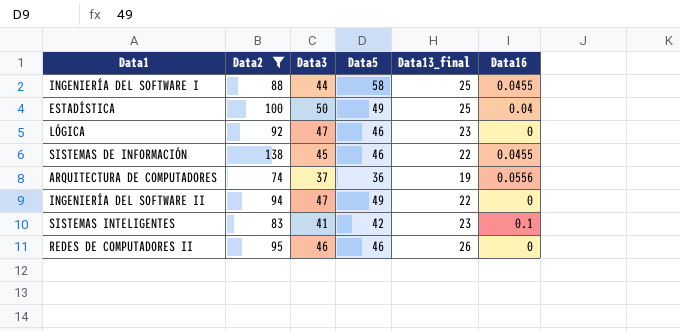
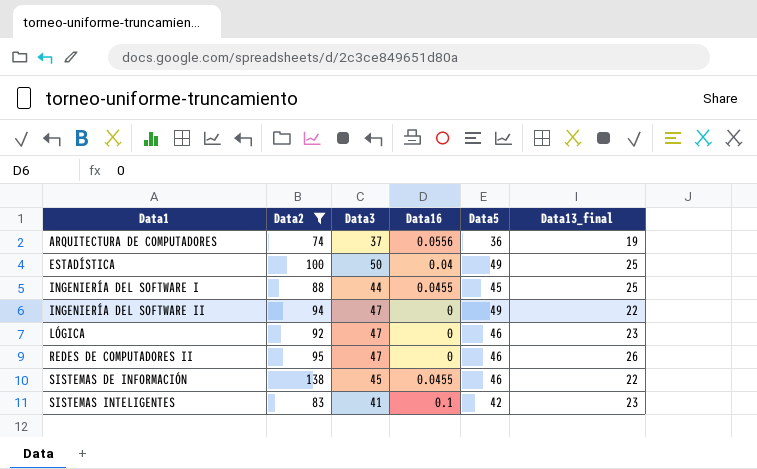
row order: none -> Data1 ascending
column Data16 | position: 6 -> 4
INGENIERÍA DEL SOFTWARE I | Data5: 58 -> 45
REDES DE COMPUTADORES II | Data3: 46 -> 47

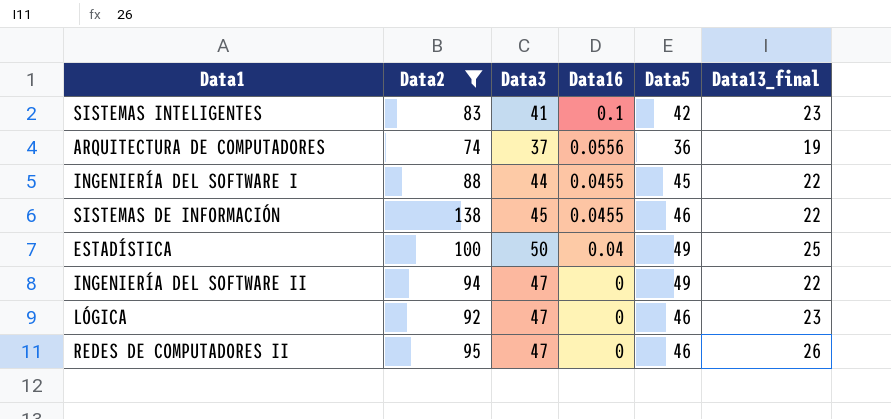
row order: Data1 ascending -> Data16 descending
INGENIERÍA DEL SOFTWARE I | Data13_final: 25 -> 22

